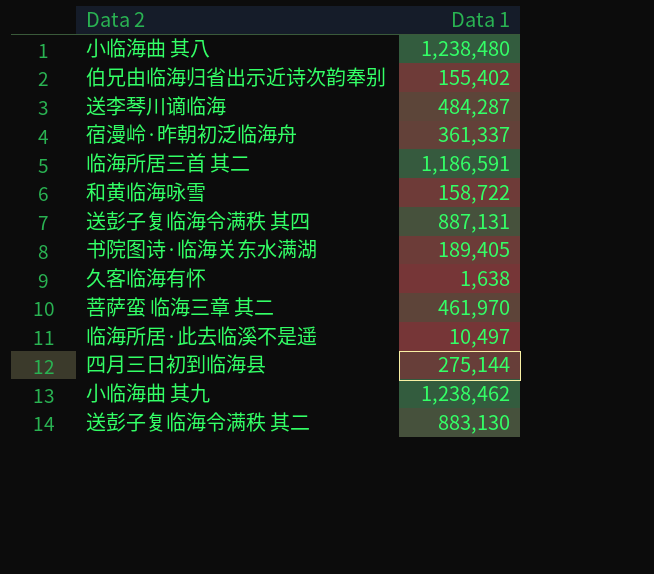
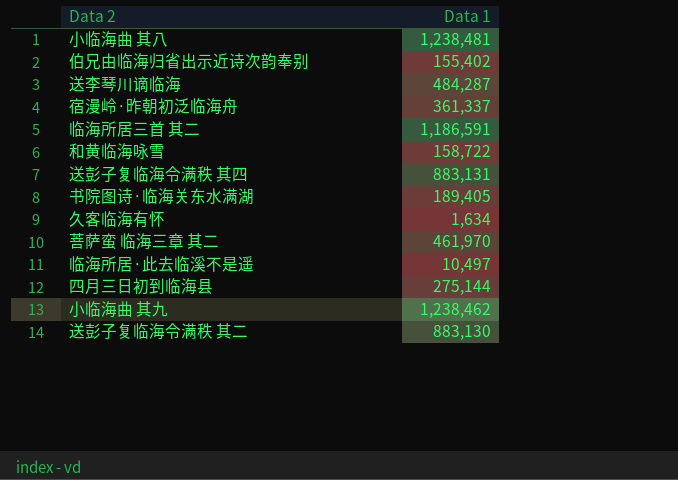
小临海曲 其八 | Data 1: 1,238,480 -> 1,238,481
送彭子复临海令满秩 其四 | Data 1: 887,131 -> 883,131
久客临海有怀 | Data 1: 1,638 -> 1,634

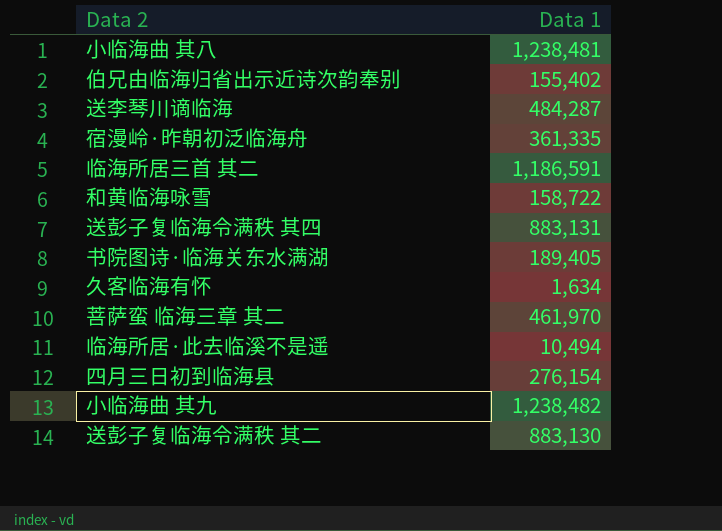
宿漫岭·昨朝初泛临海舟 | Data 1: 361,337 -> 361,335
临海所居·此去临溪不是遥 | Data 1: 10,497 -> 10,494
四月三日初到临海县 | Data 1: 275,144 -> 276,154
小临海曲 其九 | Data 1: 1,238,462 -> 1,238,482

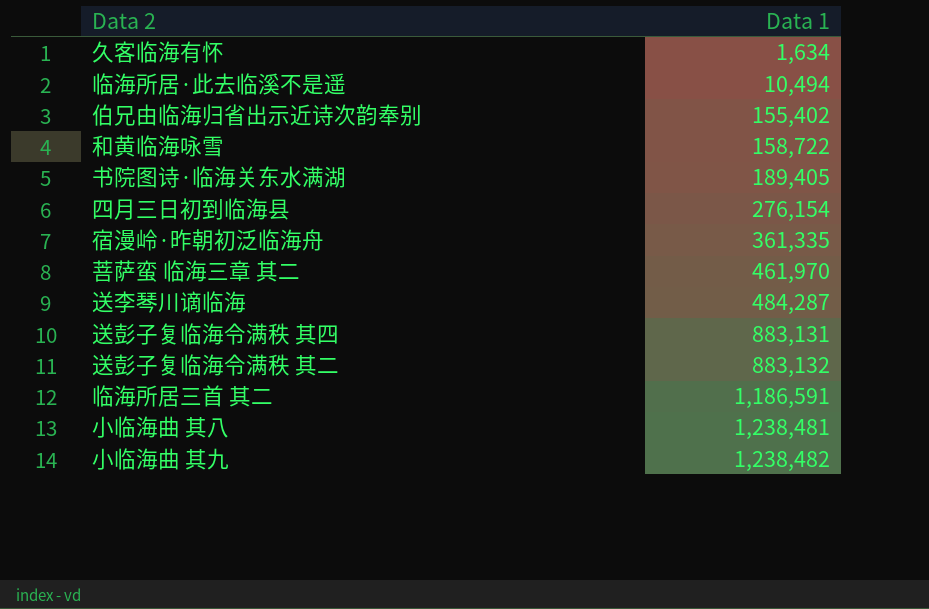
row order: none -> Data 1 ascending
送彭子复临海令满秩 其二 | Data 1: 883,130 -> 883,132

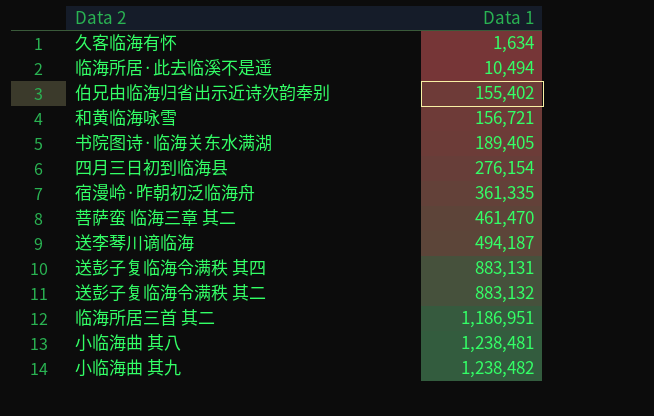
和黄临海咏雪 | Data 1: 158,722 -> 156,721
菩萨蛮 临海三章 其二 | Data 1: 461,970 -> 461,470
送李琴川谪临海 | Data 1: 484,287 -> 494,187
临海所居三首 其二 | Data 1: 1,186,591 -> 1,186,951

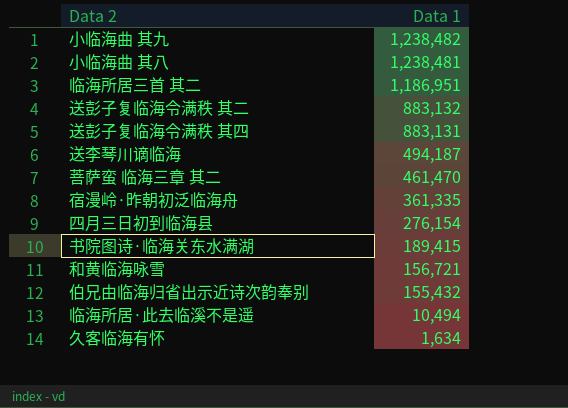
row order: Data 1 ascending -> Data 1 descending
书院图诗·临海关东水满湖 | Data 1: 189,405 -> 189,415
伯兄由临海归省出示近诗次韵奉别 | Data 1: 155,402 -> 155,432

